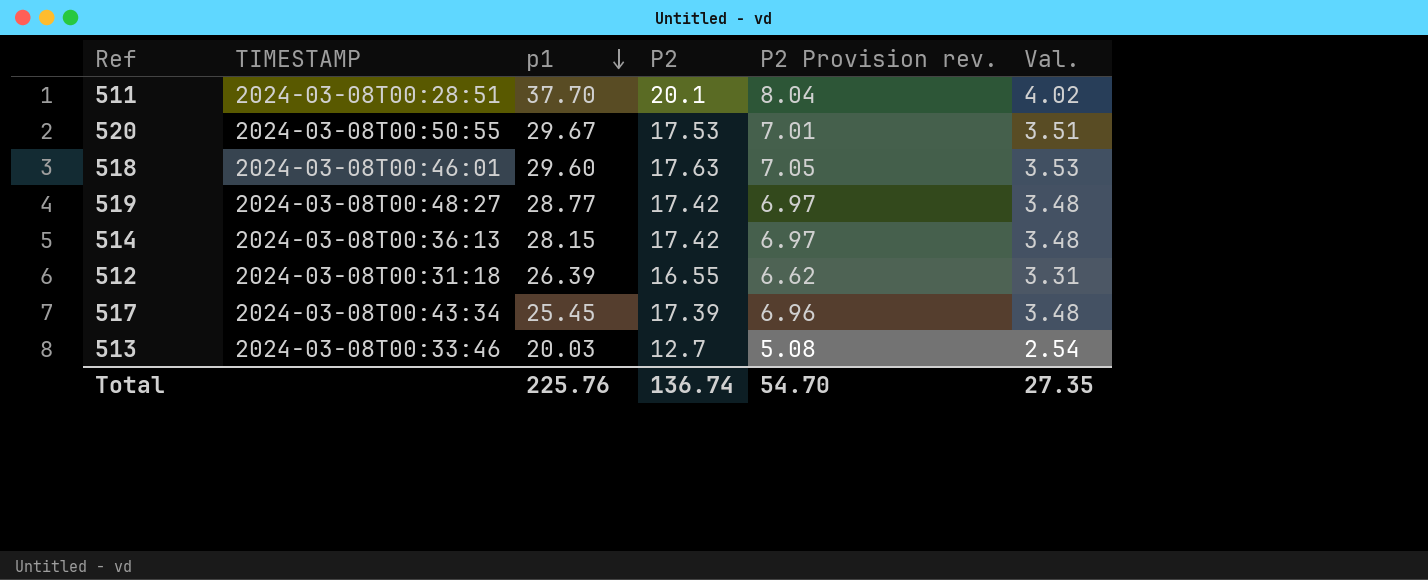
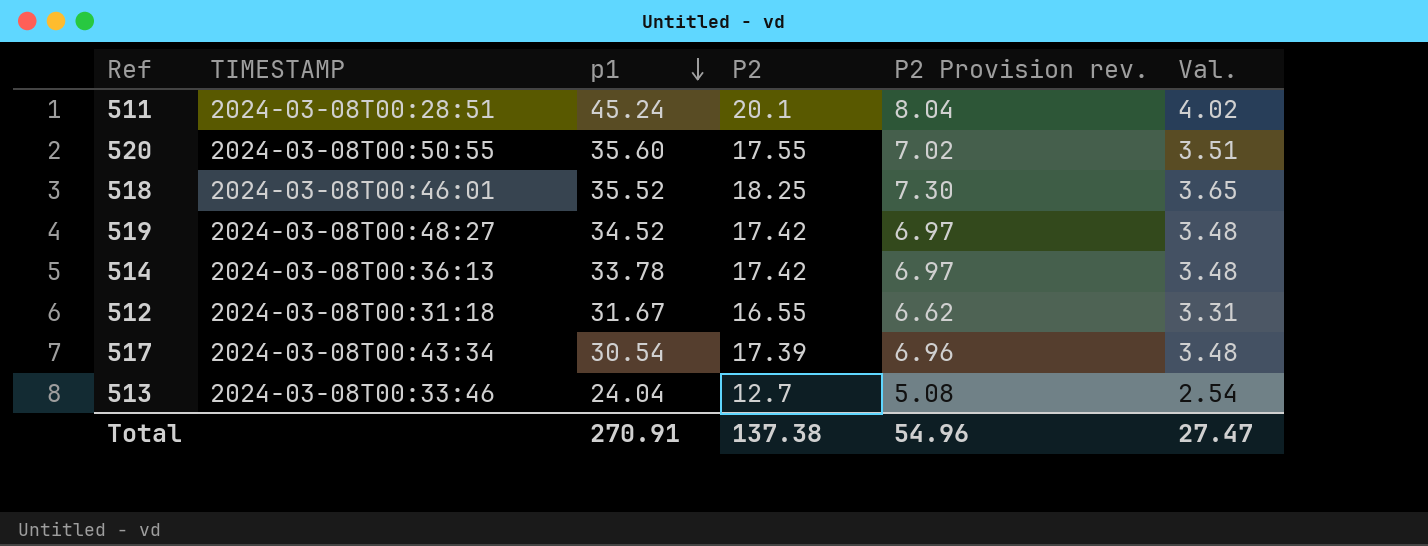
511 | p1: 37.70 -> 45.24
520 | p1: 29.67 -> 35.60
520 | P2: 17.53 -> 17.55
520 | P2 Provision rev.: 7.01 -> 7.02
518 | p1: 29.60 -> 35.52
518 | P2: 17.63 -> 18.25
518 | P2 Provision rev.: 7.05 -> 7.30
518 | Val.: 3.53 -> 3.65
519 | p1: 28.77 -> 34.52
514 | p1: 28.15 -> 33.78
512 | p1: 26.39 -> 31.67
517 | p1: 25.45 -> 30.54
513 | p1: 20.03 -> 24.04
Total | p1: 225.76 -> 270.91
Total | P2: 136.74 -> 137.38
Total | P2 Provision rev.: 54.70 -> 54.96
Total | Val.: 27.35 -> 27.47

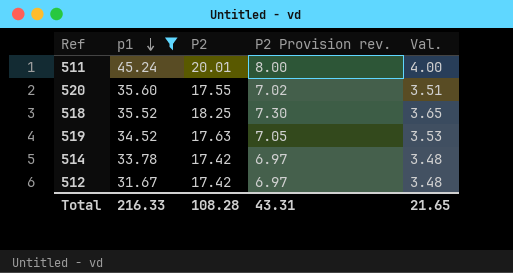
filter: none -> p1 >= 31.67
column TIMESTAMP | position: 2 -> none
511 | P2: 20.1 -> 20.01
511 | P2 Provision rev.: 8.04 -> 8.00
511 | Val.: 4.02 -> 4.00
519 | P2: 17.42 -> 17.63
519 | P2 Provision rev.: 6.97 -> 7.05
519 | Val.: 3.48 -> 3.53
512 | P2: 16.55 -> 17.42
512 | P2 Provision rev.: 6.62 -> 6.97
512 | Val.: 3.31 -> 3.48
Total | p1: 270.91 -> 216.33
Total | P2: 137.38 -> 108.28
Total | P2 Provision rev.: 54.96 -> 43.31
Total | Val.: 27.47 -> 21.65

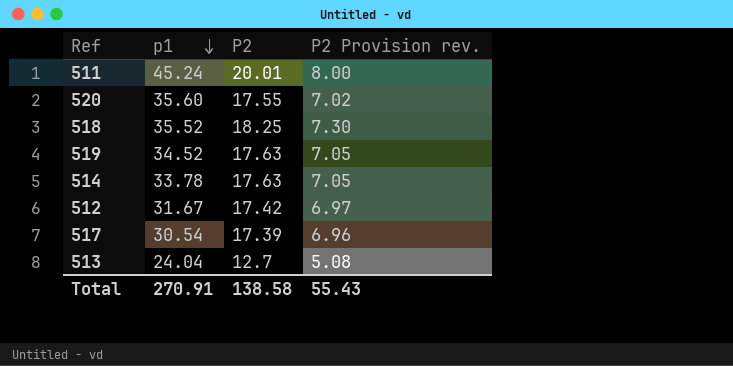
filter: p1 >= 31.67 -> none
column Val. | formula: [P2] * 0.2 -> none
514 | P2: 17.42 -> 17.63
514 | P2 Provision rev.: 6.97 -> 7.05
Total | p1: 216.33 -> 270.91
Total | P2: 108.28 -> 138.58
Total | P2 Provision rev.: 43.31 -> 55.43

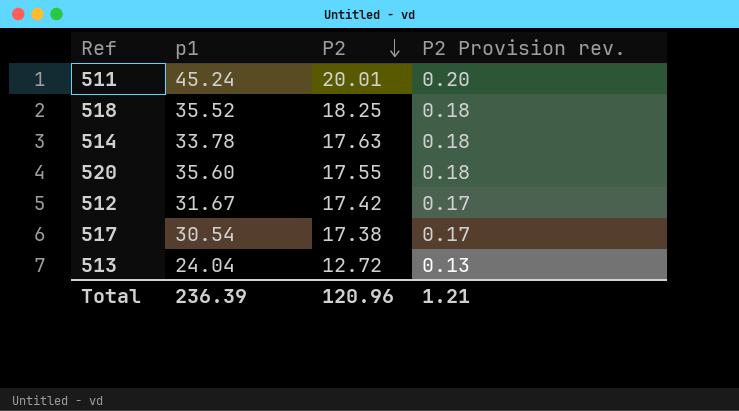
row order: p1 descending -> P2 descending
column P2 Provision rev. | formula: [P2] * 0.4 -> [P2] * 0.01
row 519: 34.52 | 17.63 | 7.05 -> none
517 | P2: 17.39 -> 17.38
513 | P2: 12.7 -> 12.72
Total | p1: 270.91 -> 236.39
Total | P2: 138.58 -> 120.96
Total | P2 Provision rev.: 55.43 -> 1.21

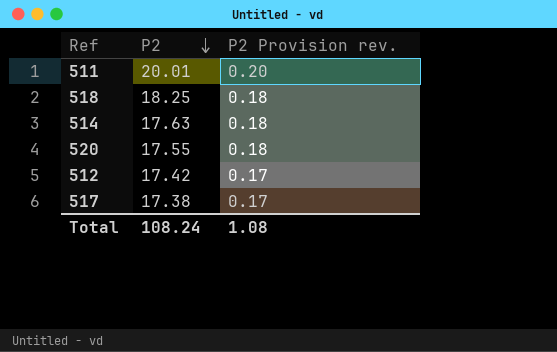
column p1 | position: 2 -> none
row 513: 24.04 | 12.72 | 0.13 -> none
Total | P2: 120.96 -> 108.24
Total | P2 Provision rev.: 1.21 -> 1.08

